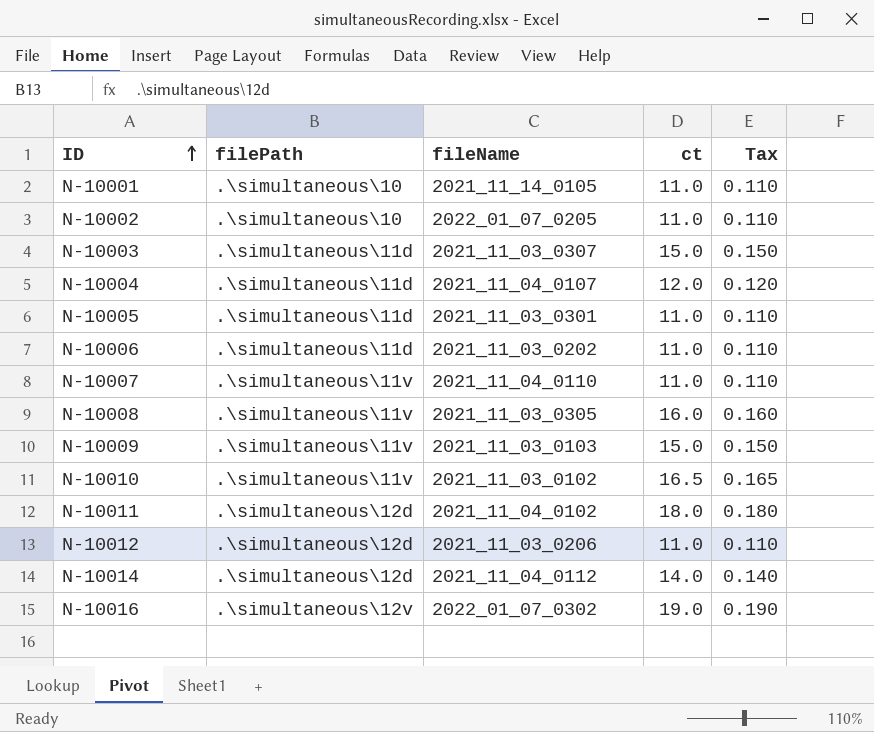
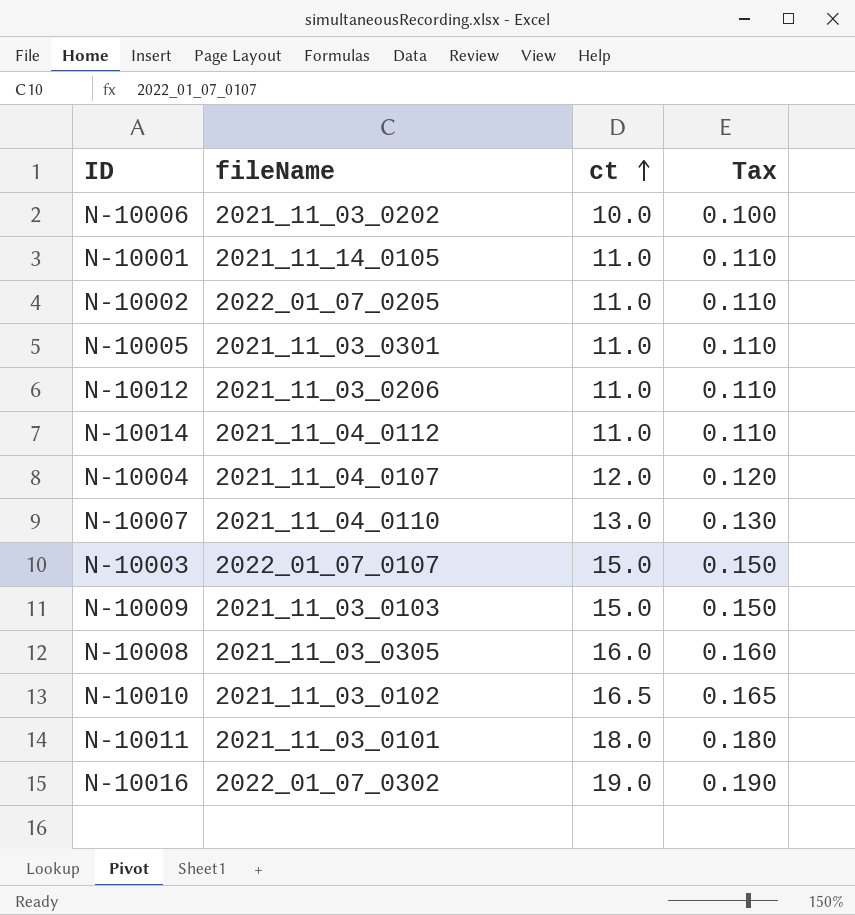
row order: ID ascending -> ct ascending
column filePath | position: 2 -> none
N-10006 | ct: 11.0 -> 10.0
N-10006 | Tax: 0.110 -> 0.100
N-10014 | ct: 14.0 -> 11.0
N-10014 | Tax: 0.140 -> 0.110
N-10007 | ct: 11.0 -> 13.0
N-10007 | Tax: 0.110 -> 0.130
N-10003 | fileName: 2021_11_03_0307 -> 2022_01_07_0107
N-10011 | fileName: 2021_11_04_0102 -> 2021_11_03_0101

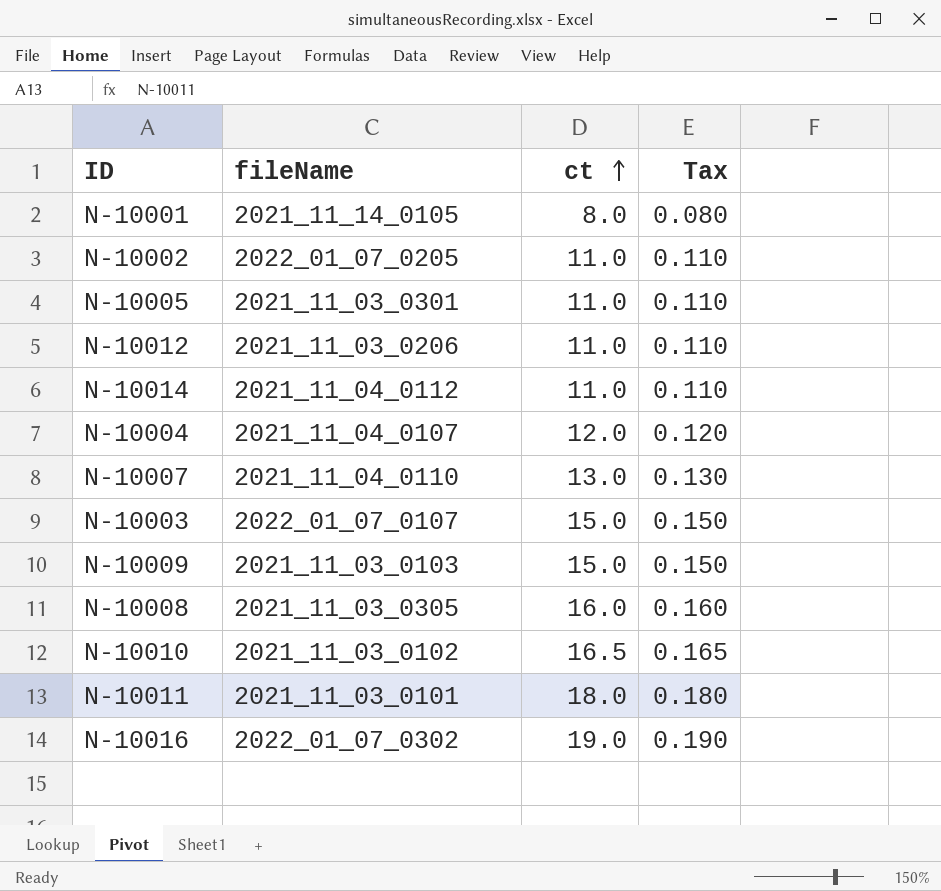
row N-10006: 2021_11_03_0202 | 10.0 | 0.100 -> none
N-10001 | ct: 11.0 -> 8.0
N-10001 | Tax: 0.110 -> 0.080

